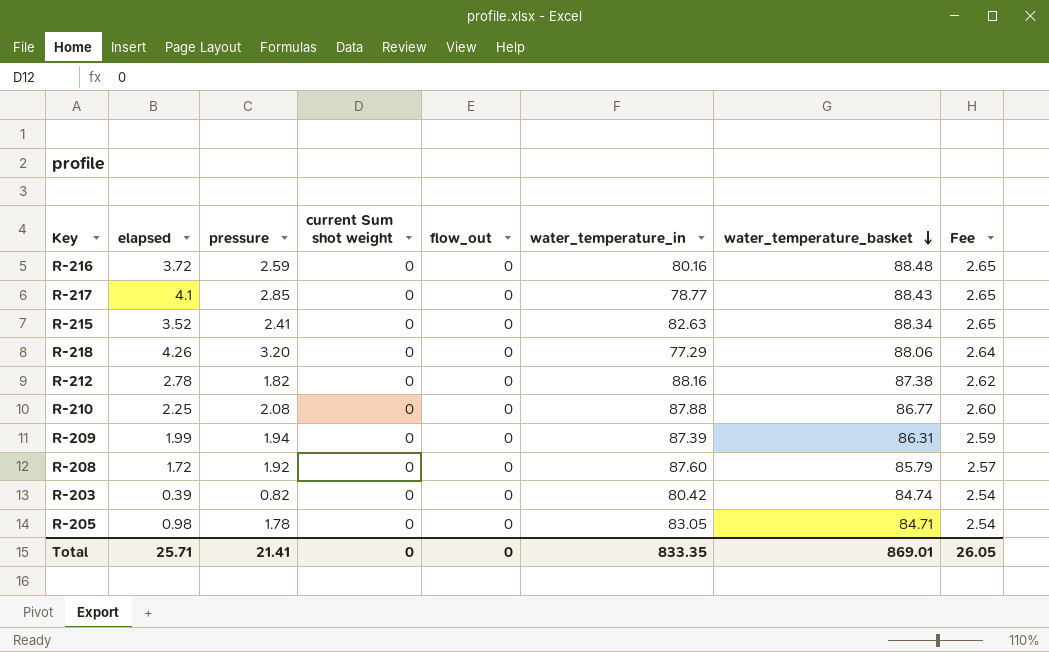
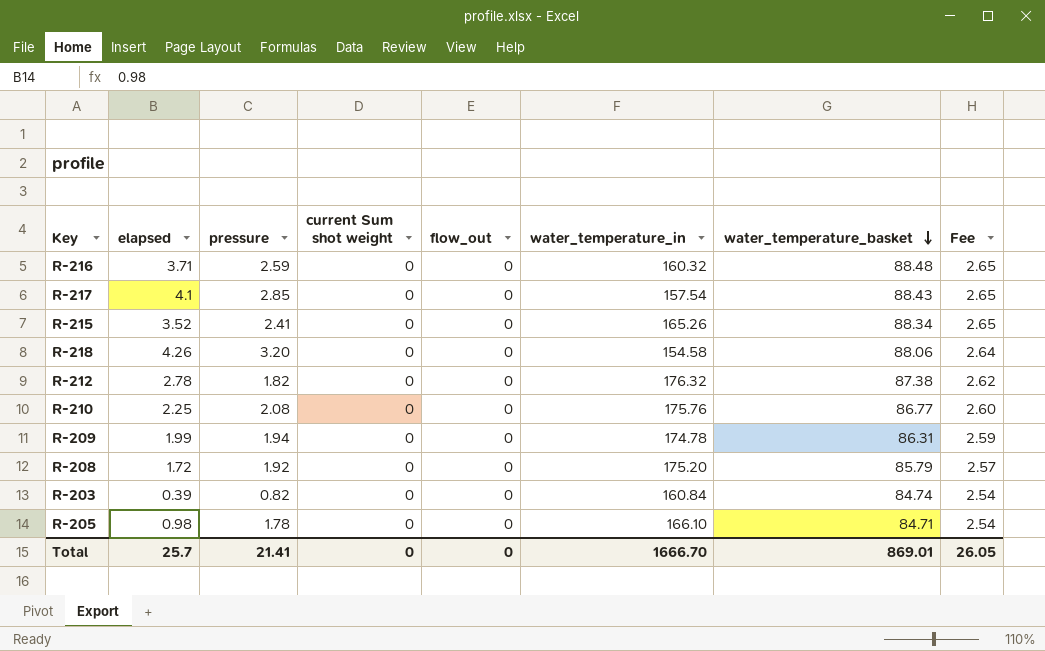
R-216 | elapsed: 3.72 -> 3.71
R-216 | water_temperature_in: 80.16 -> 160.32
R-217 | water_temperature_in: 78.77 -> 157.54
R-215 | water_temperature_in: 82.63 -> 165.26
R-218 | water_temperature_in: 77.29 -> 154.58
R-212 | water_temperature_in: 88.16 -> 176.32
R-210 | water_temperature_in: 87.88 -> 175.76
R-209 | water_temperature_in: 87.39 -> 174.78
R-208 | water_temperature_in: 87.60 -> 175.20
R-203 | water_temperature_in: 80.42 -> 160.84
R-205 | water_temperature_in: 83.05 -> 166.10
Total | elapsed: 25.71 -> 25.7
Total | water_temperature_in: 833.35 -> 1666.70

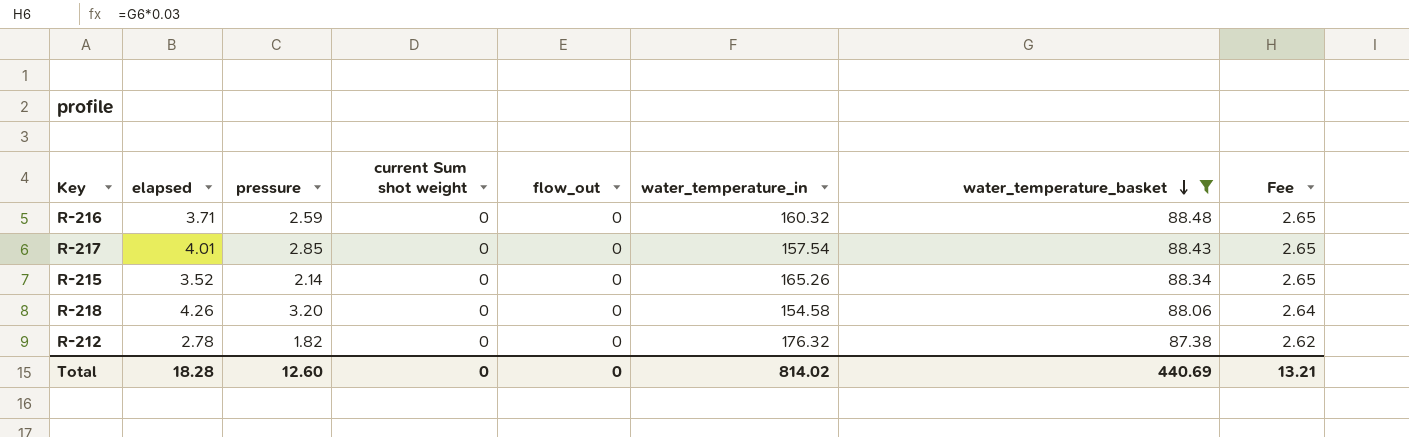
filter: none -> water_temperature_basket >= 87.38
R-217 | elapsed: 4.1 -> 4.01
R-215 | pressure: 2.41 -> 2.14
Total | elapsed: 25.7 -> 18.28
Total | pressure: 21.41 -> 12.60
Total | water_temperature_in: 1666.70 -> 814.02
Total | water_temperature_basket: 869.01 -> 440.69
Total | Fee: 26.05 -> 13.21

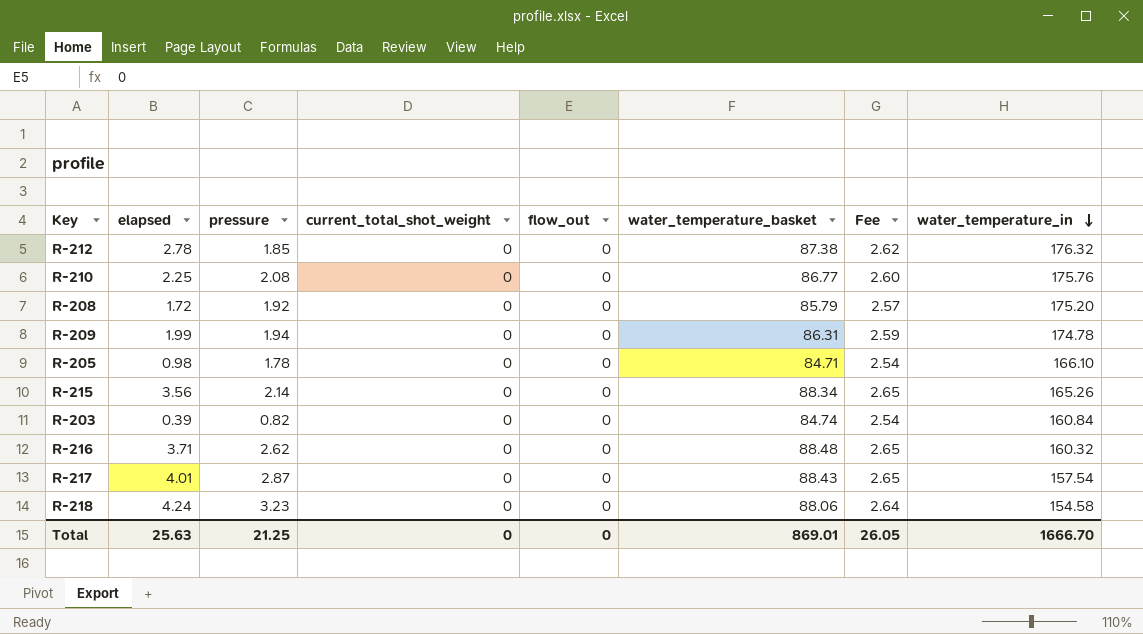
filter: water_temperature_basket >= 87.38 -> none
row order: water_temperature_basket descending -> water_temperature_in descending
column name: current Sum shot weight -> current_total_shot_weight
column water_temperature_in | position: 6 -> 8
R-212 | pressure: 1.82 -> 1.85
R-215 | elapsed: 3.52 -> 3.56
R-216 | pressure: 2.59 -> 2.62
R-217 | pressure: 2.85 -> 2.87
R-218 | elapsed: 4.26 -> 4.24
R-218 | pressure: 3.20 -> 3.23
Total | elapsed: 18.28 -> 25.63
Total | pressure: 12.60 -> 21.25
Total | water_temperature_basket: 440.69 -> 869.01
Total | Fee: 13.21 -> 26.05
Total | water_temperature_in: 814.02 -> 1666.70

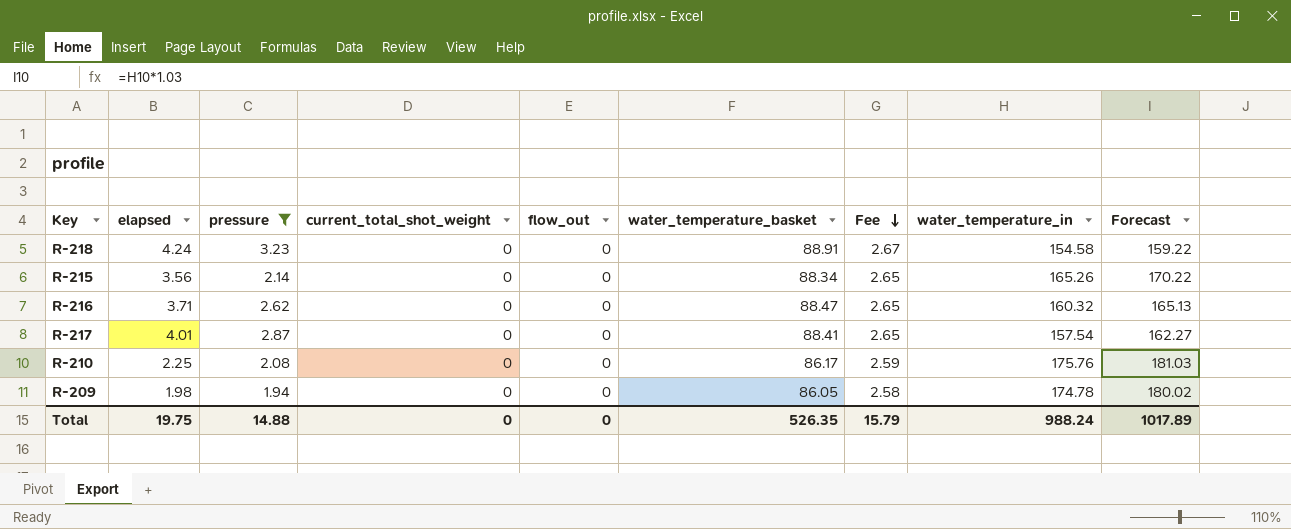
filter: none -> pressure >= 1.94
row order: water_temperature_in descending -> Fee descending
column Forecast | formula: none -> [water_temperature_in] * 1.03
R-218 | water_temperature_basket: 88.06 -> 88.91
R-218 | Fee: 2.64 -> 2.67
R-216 | water_temperature_basket: 88.48 -> 88.47
R-217 | water_temperature_basket: 88.43 -> 88.41
R-210 | water_temperature_basket: 86.77 -> 86.17
R-210 | Fee: 2.60 -> 2.59
R-209 | elapsed: 1.99 -> 1.98
R-209 | water_temperature_basket: 86.31 -> 86.05
R-209 | Fee: 2.59 -> 2.58
Total | elapsed: 25.63 -> 19.75
Total | pressure: 21.25 -> 14.88
Total | water_temperature_basket: 869.01 -> 526.35
Total | Fee: 26.05 -> 15.79
Total | water_temperature_in: 1666.70 -> 988.24

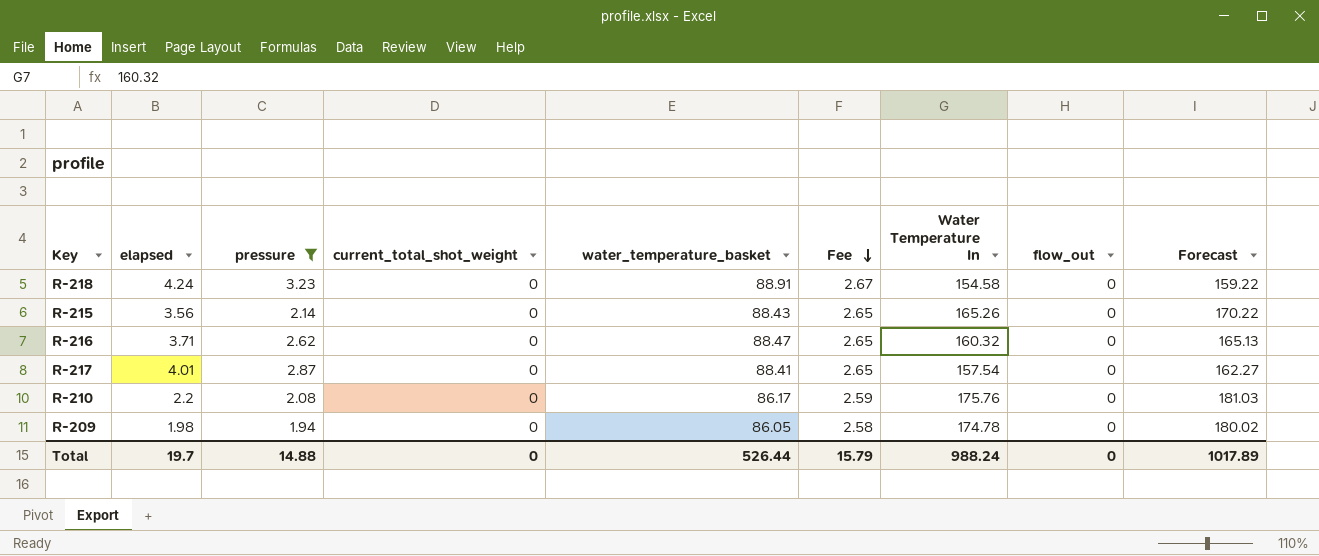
column name: water_temperature_in -> Water Temperature In
column flow_out | position: 5 -> 8
R-215 | water_temperature_basket: 88.34 -> 88.43
R-210 | elapsed: 2.25 -> 2.2
Total | elapsed: 19.75 -> 19.7
Total | water_temperature_basket: 526.35 -> 526.44

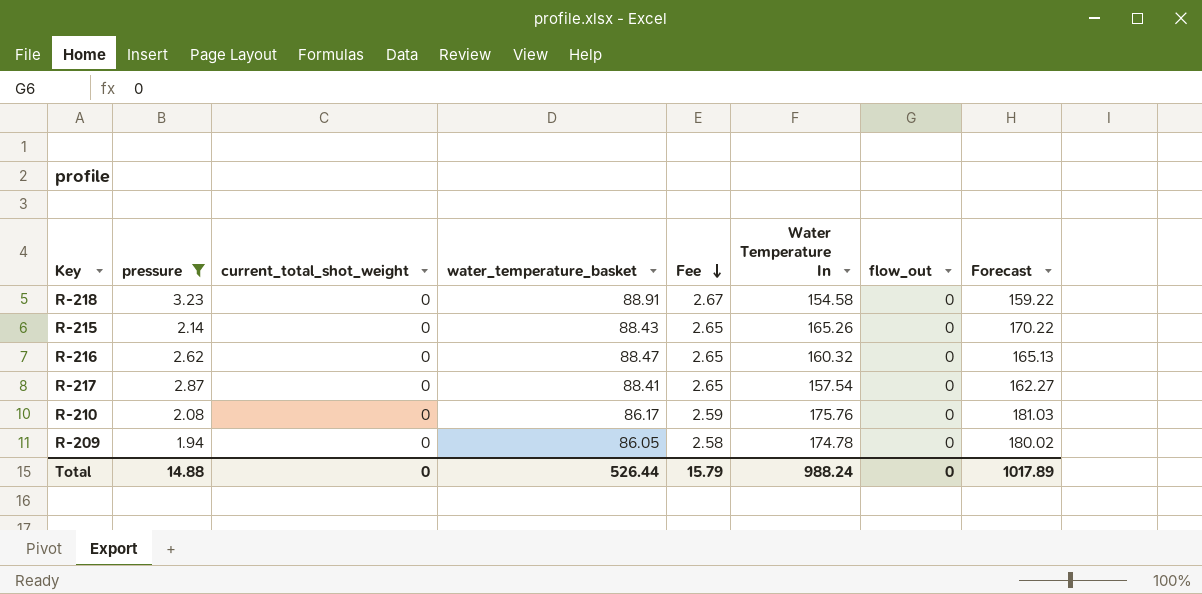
column elapsed | position: 2 -> none

